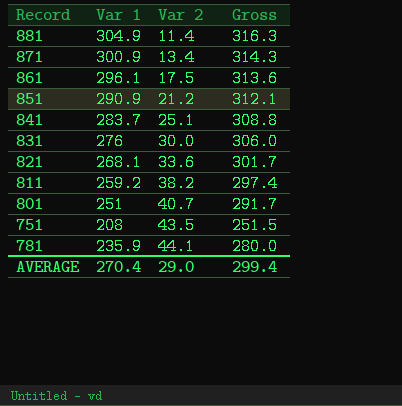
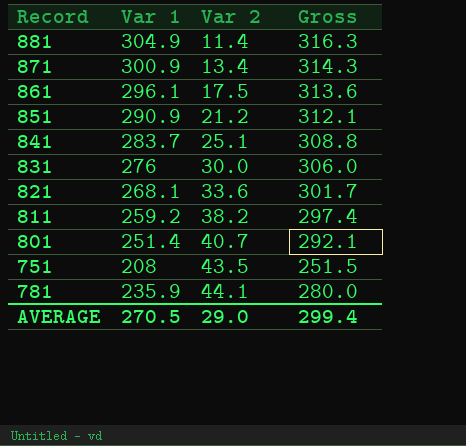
801 | Var 1: 251 -> 251.4
801 | Gross: 291.7 -> 292.1
AVERAGE | Var 1: 270.4 -> 270.5

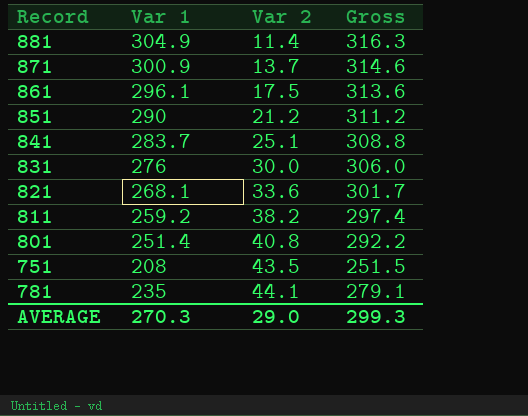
871 | Var 2: 13.4 -> 13.7
871 | Gross: 314.3 -> 314.6
851 | Var 1: 290.9 -> 290
851 | Gross: 312.1 -> 311.2
801 | Var 2: 40.7 -> 40.8
801 | Gross: 292.1 -> 292.2
781 | Var 1: 235.9 -> 235
781 | Gross: 280.0 -> 279.1
AVERAGE | Var 1: 270.5 -> 270.3
AVERAGE | Gross: 299.4 -> 299.3

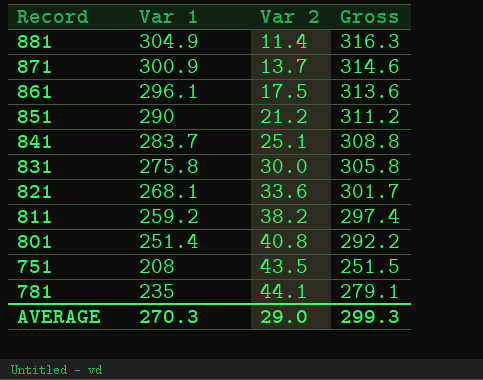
831 | Var 1: 276 -> 275.8
831 | Gross: 306.0 -> 305.8

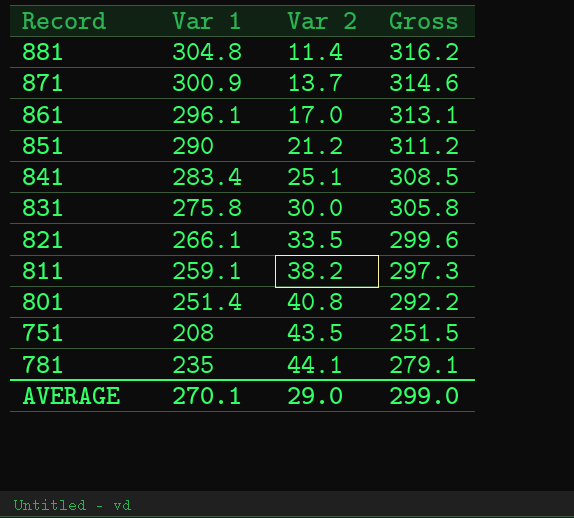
881 | Var 1: 304.9 -> 304.8
881 | Gross: 316.3 -> 316.2
861 | Var 2: 17.5 -> 17.0
861 | Gross: 313.6 -> 313.1
841 | Var 1: 283.7 -> 283.4
841 | Gross: 308.8 -> 308.5
821 | Var 1: 268.1 -> 266.1
821 | Var 2: 33.6 -> 33.5
821 | Gross: 301.7 -> 299.6
811 | Var 1: 259.2 -> 259.1
811 | Gross: 297.4 -> 297.3
AVERAGE | Var 1: 270.3 -> 270.1
AVERAGE | Gross: 299.3 -> 299.0

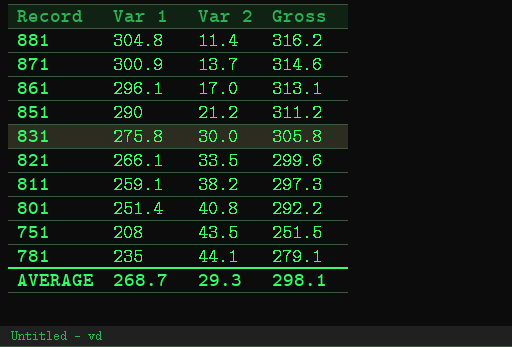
row 841: 283.4 | 25.1 | 308.5 -> none
AVERAGE | Var 1: 270.1 -> 268.7
AVERAGE | Var 2: 29.0 -> 29.3
AVERAGE | Gross: 299.0 -> 298.1

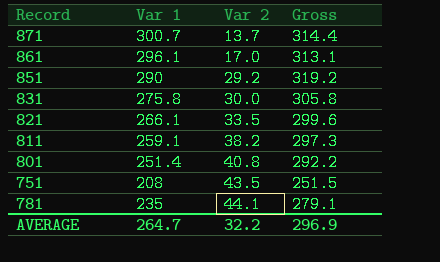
row 881: 304.8 | 11.4 | 316.2 -> none
871 | Var 1: 300.9 -> 300.7
871 | Gross: 314.6 -> 314.4
851 | Var 2: 21.2 -> 29.2
851 | Gross: 311.2 -> 319.2
AVERAGE | Var 1: 268.7 -> 264.7
AVERAGE | Var 2: 29.3 -> 32.2
AVERAGE | Gross: 298.1 -> 296.9

